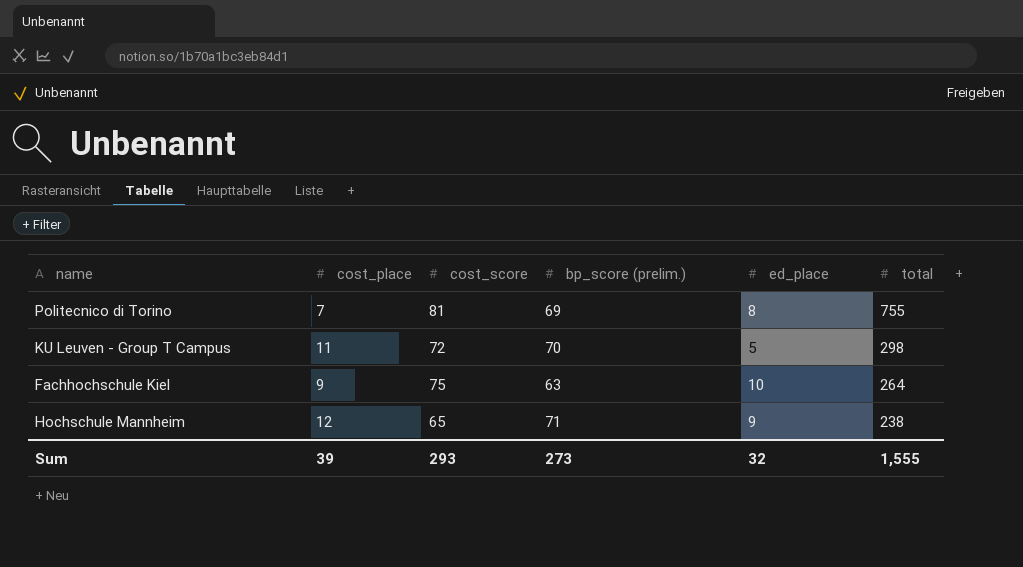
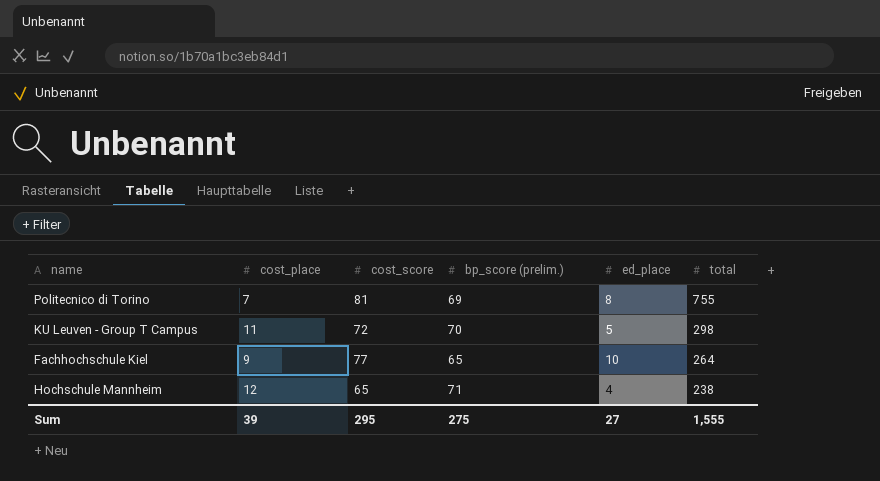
Fachhochschule Kiel | cost_score: 75 -> 77
Fachhochschule Kiel | bp_score (prelim.): 63 -> 65
Hochschule Mannheim | ed_place: 9 -> 4
Sum | cost_score: 293 -> 295
Sum | bp_score (prelim.): 273 -> 275
Sum | ed_place: 32 -> 27

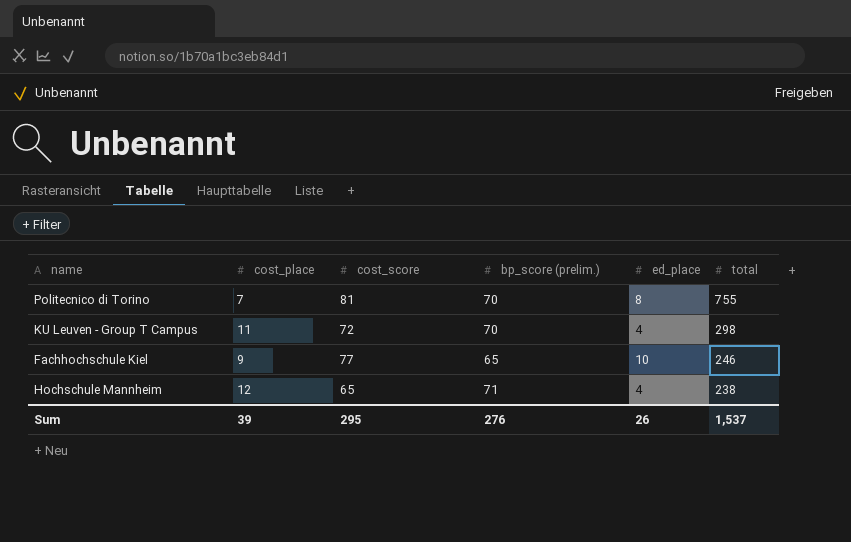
Politecnico di Torino | bp_score (prelim.): 69 -> 70
KU Leuven - Group T Campus | ed_place: 5 -> 4
Fachhochschule Kiel | total: 264 -> 246
Sum | bp_score (prelim.): 275 -> 276
Sum | ed_place: 27 -> 26
Sum | total: 1,555 -> 1,537

